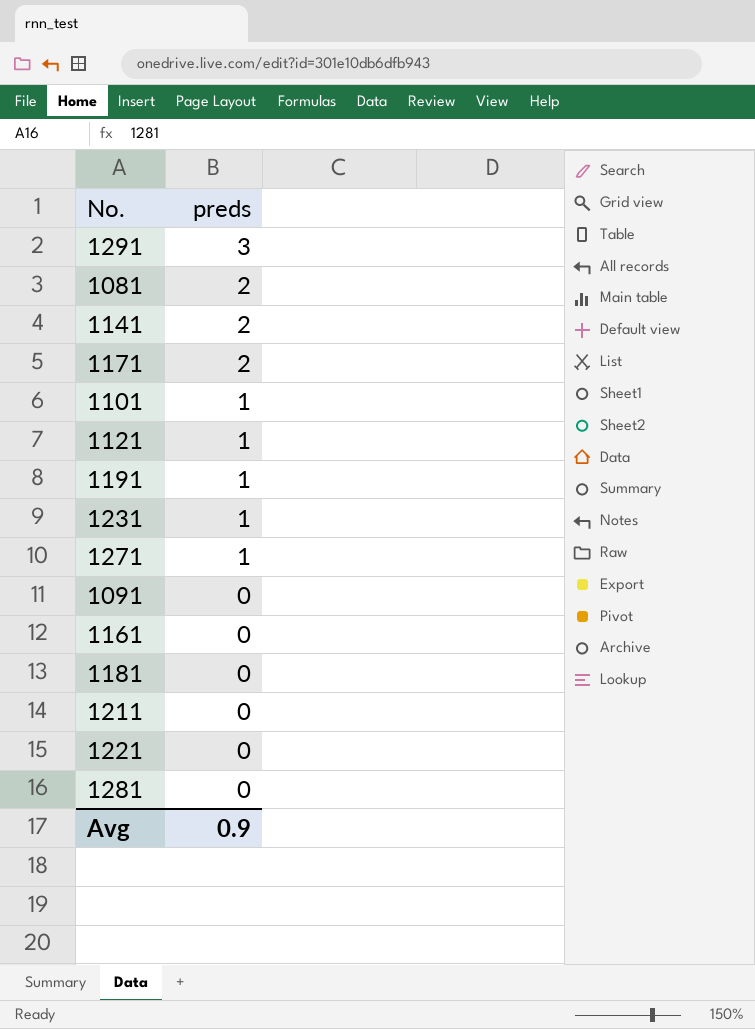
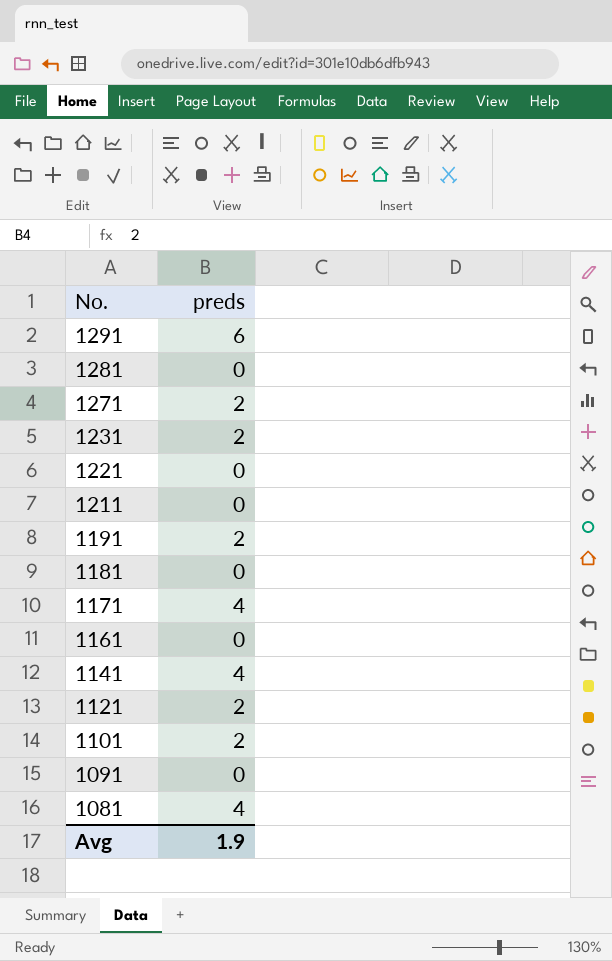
row order: preds descending -> No. descending
1291 | preds: 3 -> 6
1271 | preds: 1 -> 2
1231 | preds: 1 -> 2
1191 | preds: 1 -> 2
1171 | preds: 2 -> 4
1141 | preds: 2 -> 4
1121 | preds: 1 -> 2
1101 | preds: 1 -> 2
1081 | preds: 2 -> 4
Avg | preds: 0.9 -> 1.9

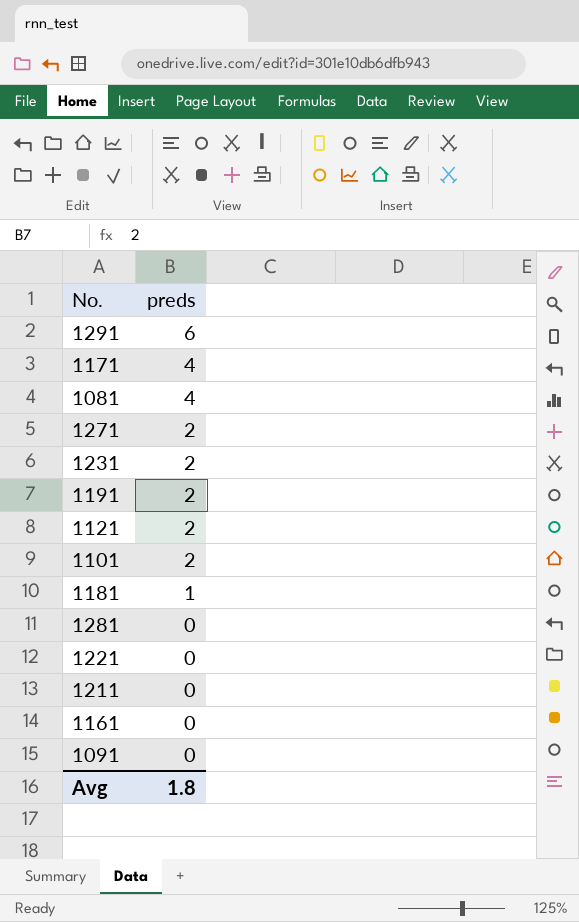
row order: No. descending -> preds descending
row 1141: 4 -> none
1181 | preds: 0 -> 1
Avg | preds: 1.9 -> 1.8

